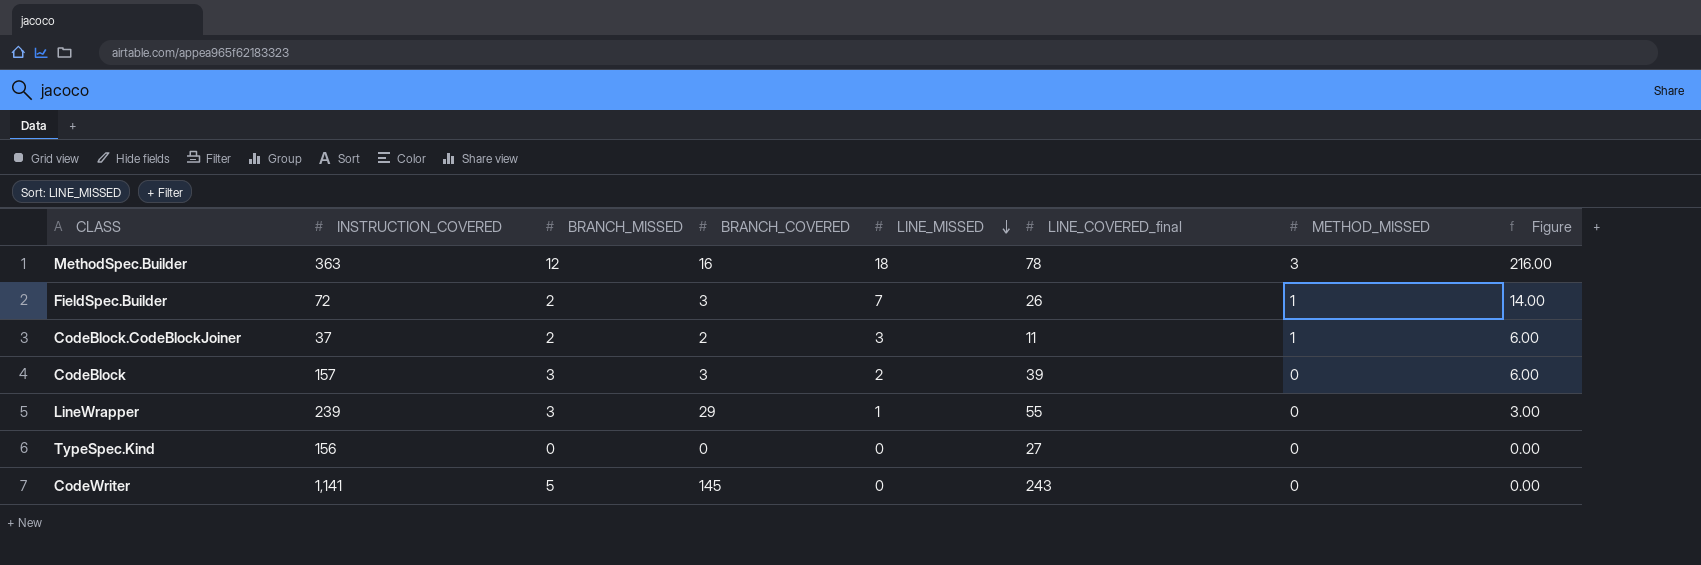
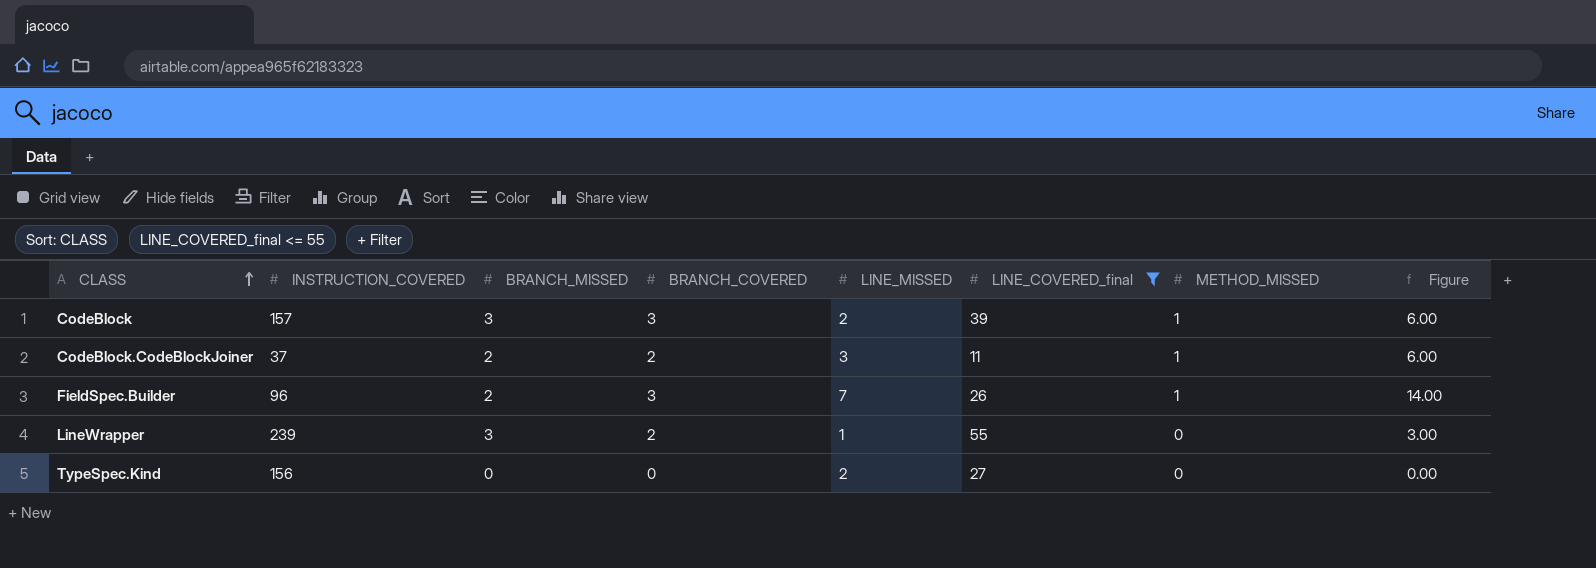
filter: none -> LINE_COVERED_final <= 55
row order: LINE_MISSED descending -> CLASS ascending
CodeBlock | METHOD_MISSED: 0 -> 1
FieldSpec.Builder | INSTRUCTION_COVERED: 72 -> 96
LineWrapper | BRANCH_COVERED: 29 -> 2
TypeSpec.Kind | LINE_MISSED: 0 -> 2

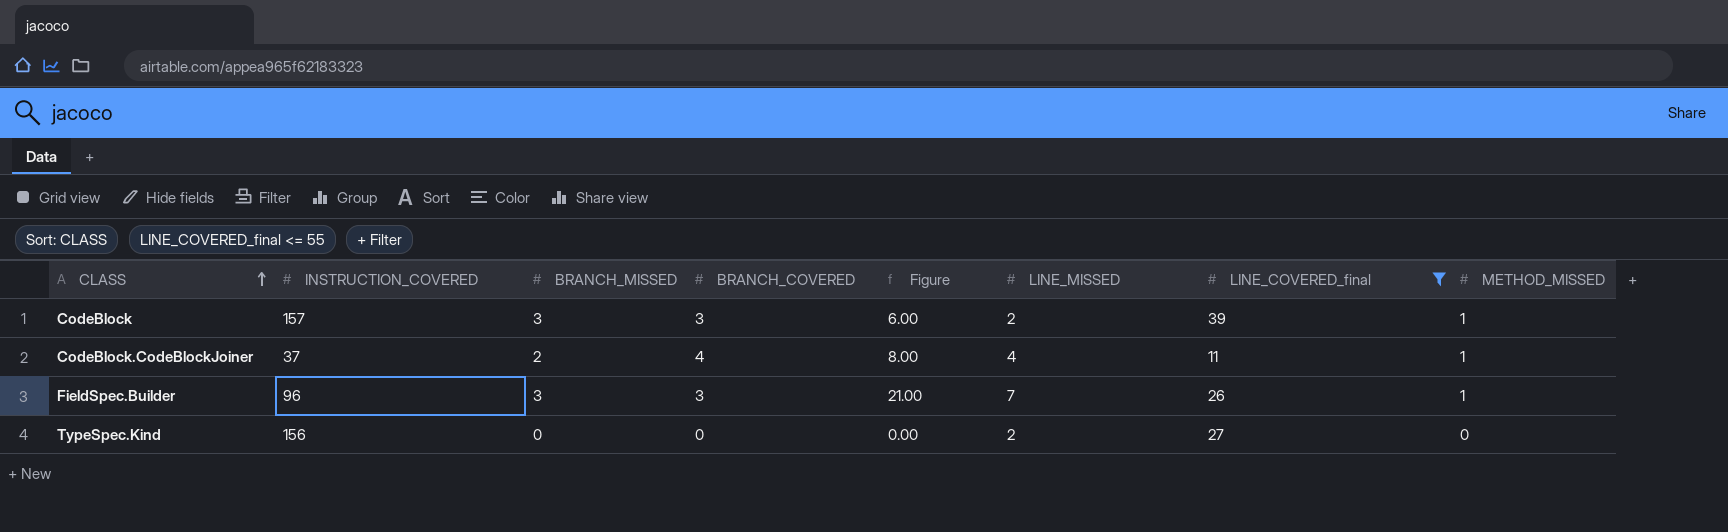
column Figure | position: 8 -> 5
row LineWrapper: 239 | 3 | 2 | 1 | 55 | 0 | 3.00 -> none
CodeBlock.CodeBlockJoiner | BRANCH_COVERED: 2 -> 4
CodeBlock.CodeBlockJoiner | Figure: 6.00 -> 8.00
CodeBlock.CodeBlockJoiner | LINE_MISSED: 3 -> 4
FieldSpec.Builder | BRANCH_MISSED: 2 -> 3
FieldSpec.Builder | Figure: 14.00 -> 21.00

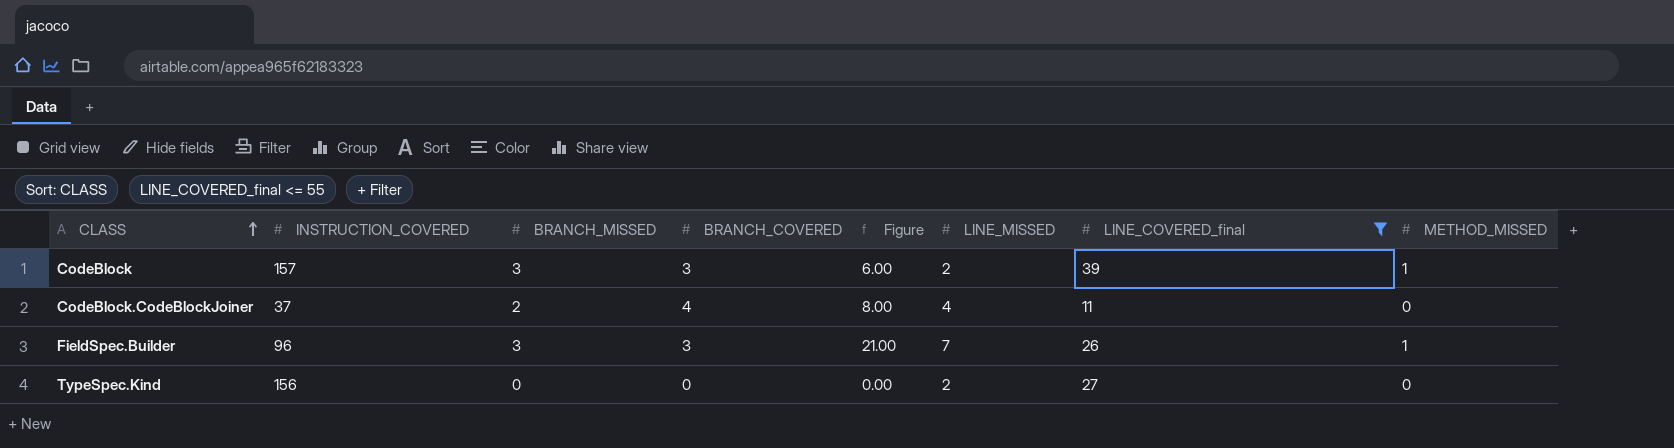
CodeBlock.CodeBlockJoiner | METHOD_MISSED: 1 -> 0

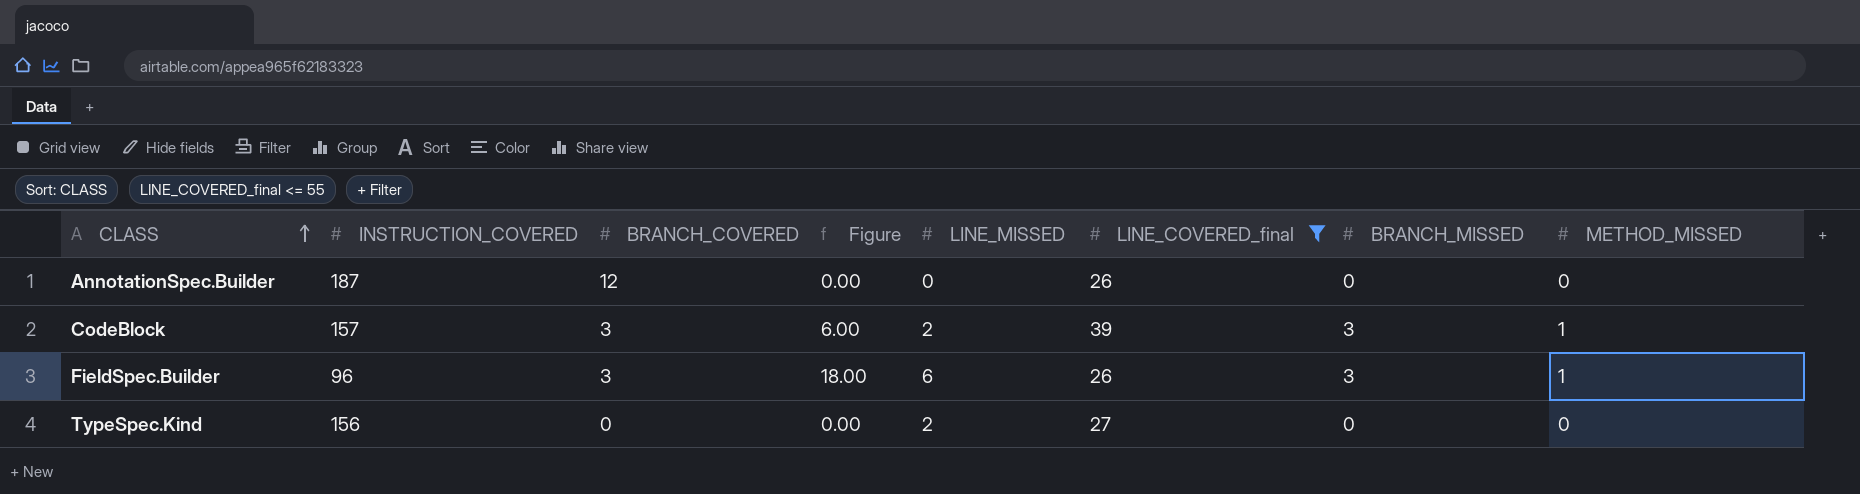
column BRANCH_MISSED | position: 3 -> 7
row CodeBlock.CodeBlockJoiner: 37 | 2 | 4 | 8.00 | 4 | 11 | 0 -> none
row AnnotationSpec.Builder: none -> 187 | 12 | 0.00 | 0 | 26 | 0 | 0
FieldSpec.Builder | Figure: 21.00 -> 18.00
FieldSpec.Builder | LINE_MISSED: 7 -> 6

